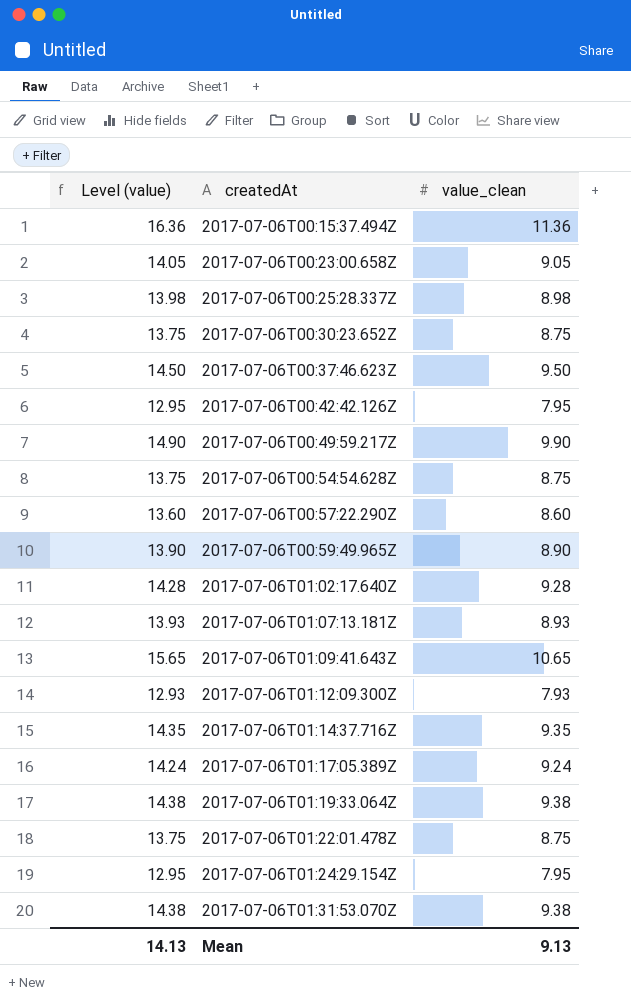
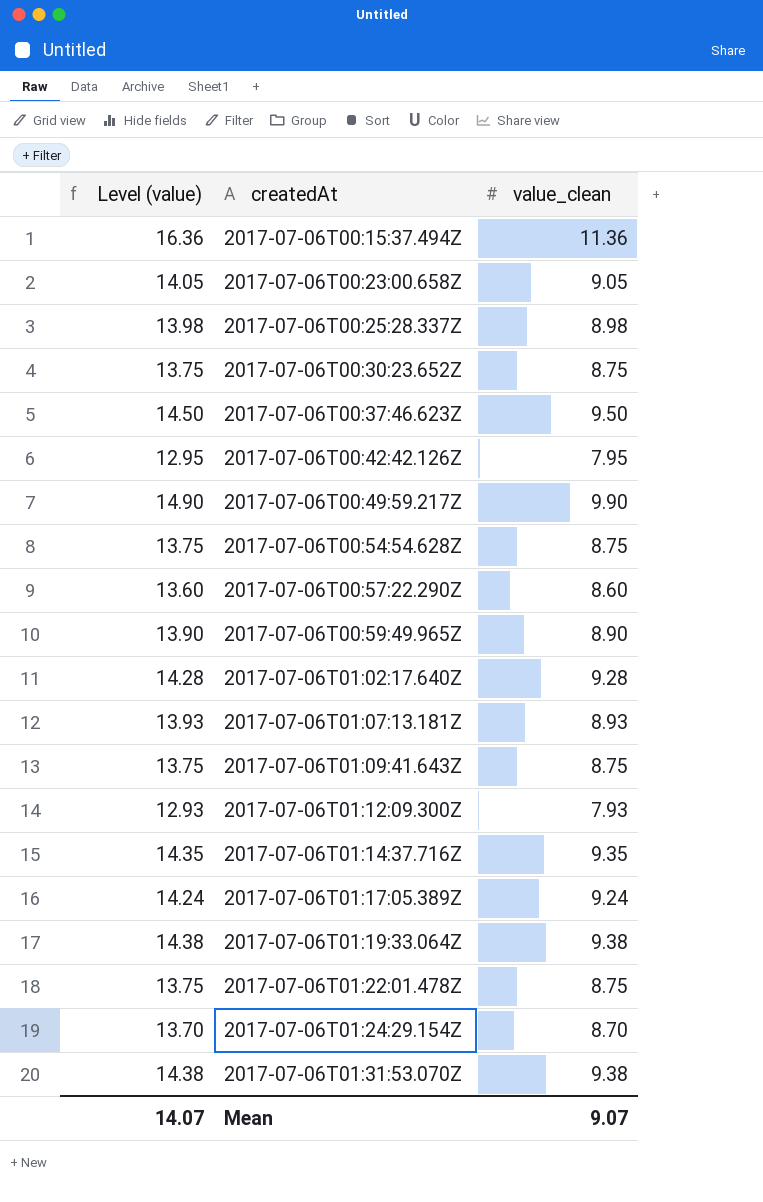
2017-07-06T01:09:41.643Z | Level (value): 15.65 -> 13.75
2017-07-06T01:09:41.643Z | value_clean: 10.65 -> 8.75
2017-07-06T01:24:29.154Z | Level (value): 12.95 -> 13.70
2017-07-06T01:24:29.154Z | value_clean: 7.95 -> 8.70
Mean | Level (value): 14.13 -> 14.07
Mean | value_clean: 9.13 -> 9.07

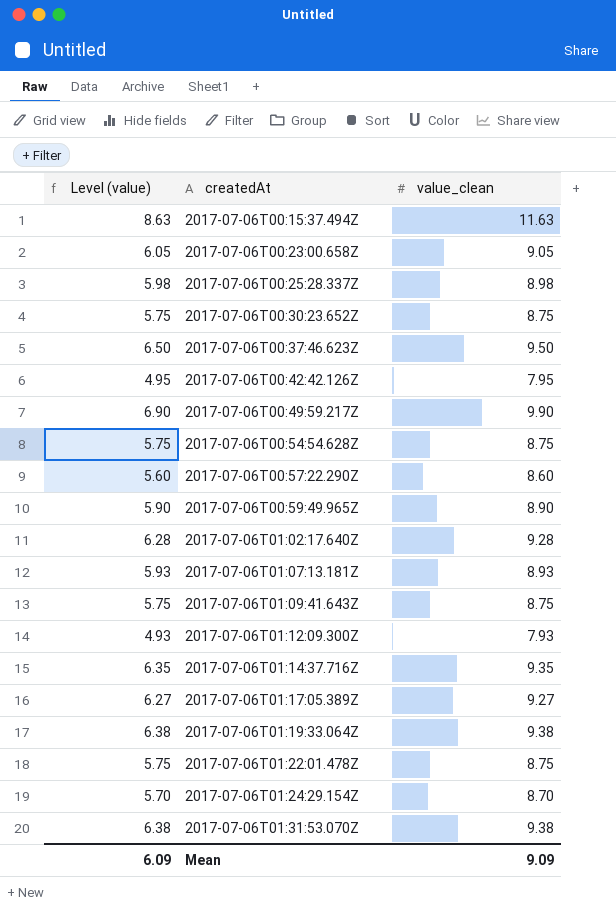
column Level (value) | formula: [value_clean] + 5 -> [value_clean] - 3
2017-07-06T00:15:37.494Z | value_clean: 11.36 -> 11.63
2017-07-06T01:17:05.389Z | value_clean: 9.24 -> 9.27
Mean | Level (value): 14.07 -> 6.09
Mean | value_clean: 9.07 -> 9.09

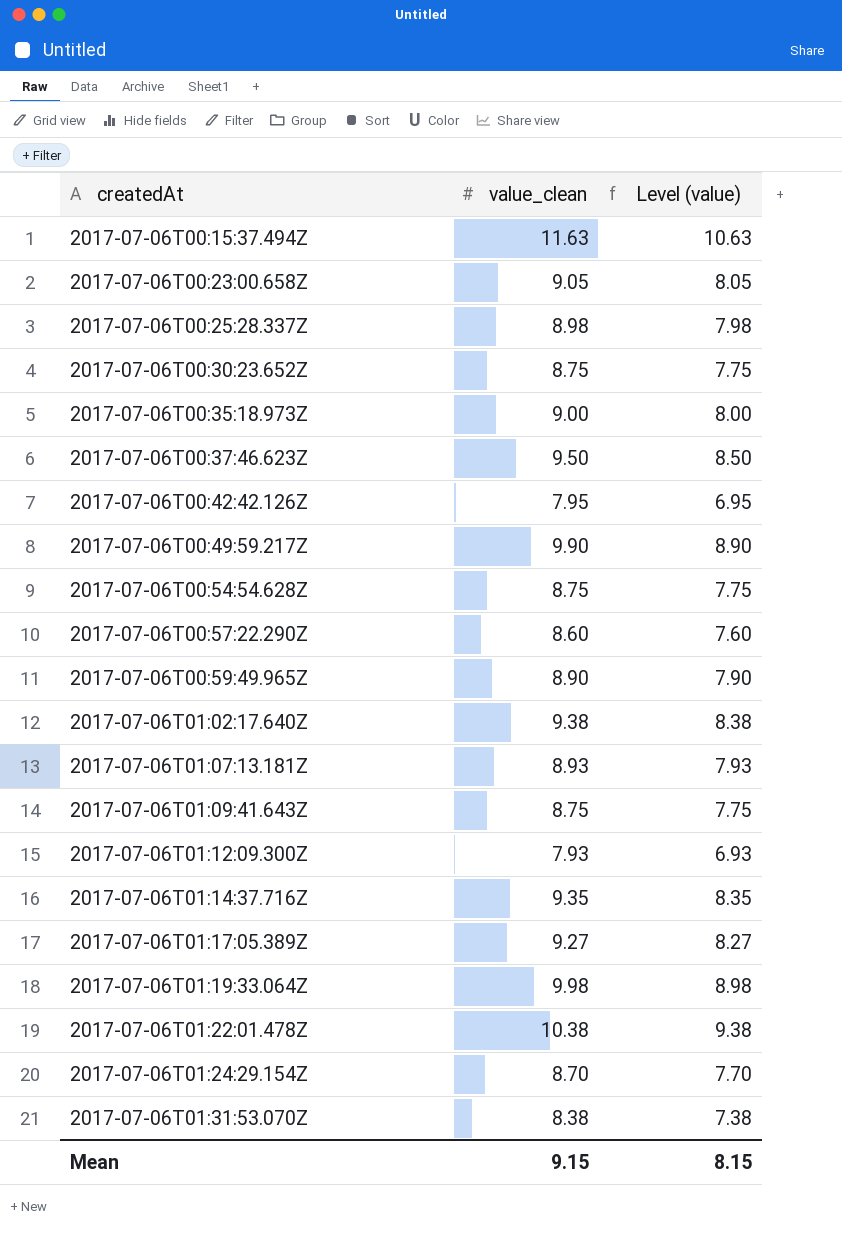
column Level (value) | formula: [value_clean] - 3 -> [value_clean] - 1
column Level (value) | position: 1 -> 3
row 2017-07-06T00:35:18.973Z: none -> 9.00 | 8.00
2017-07-06T01:02:17.640Z | value_clean: 9.28 -> 9.38
2017-07-06T01:19:33.064Z | value_clean: 9.38 -> 9.98
2017-07-06T01:22:01.478Z | value_clean: 8.75 -> 10.38
2017-07-06T01:31:53.070Z | value_clean: 9.38 -> 8.38
Mean | value_clean: 9.09 -> 9.15
Mean | Level (value): 6.09 -> 8.15

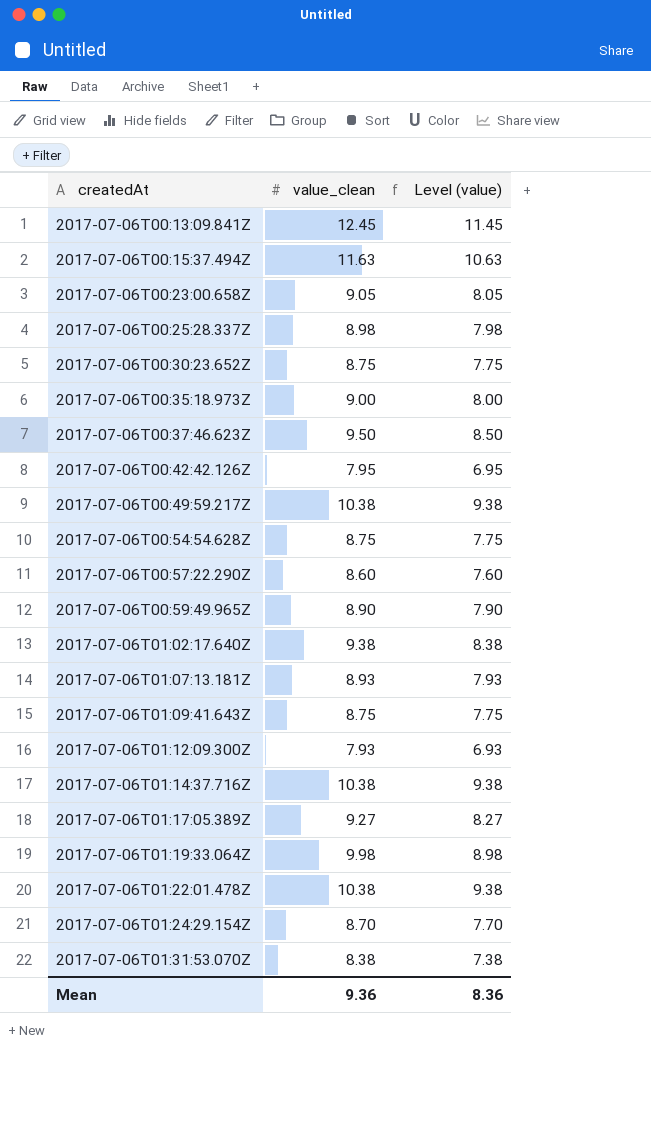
row 2017-07-06T00:13:09.841Z: none -> 12.45 | 11.45
2017-07-06T00:49:59.217Z | value_clean: 9.90 -> 10.38
2017-07-06T00:49:59.217Z | Level (value): 8.90 -> 9.38
2017-07-06T01:14:37.716Z | value_clean: 9.35 -> 10.38
2017-07-06T01:14:37.716Z | Level (value): 8.35 -> 9.38
Mean | value_clean: 9.15 -> 9.36
Mean | Level (value): 8.15 -> 8.36

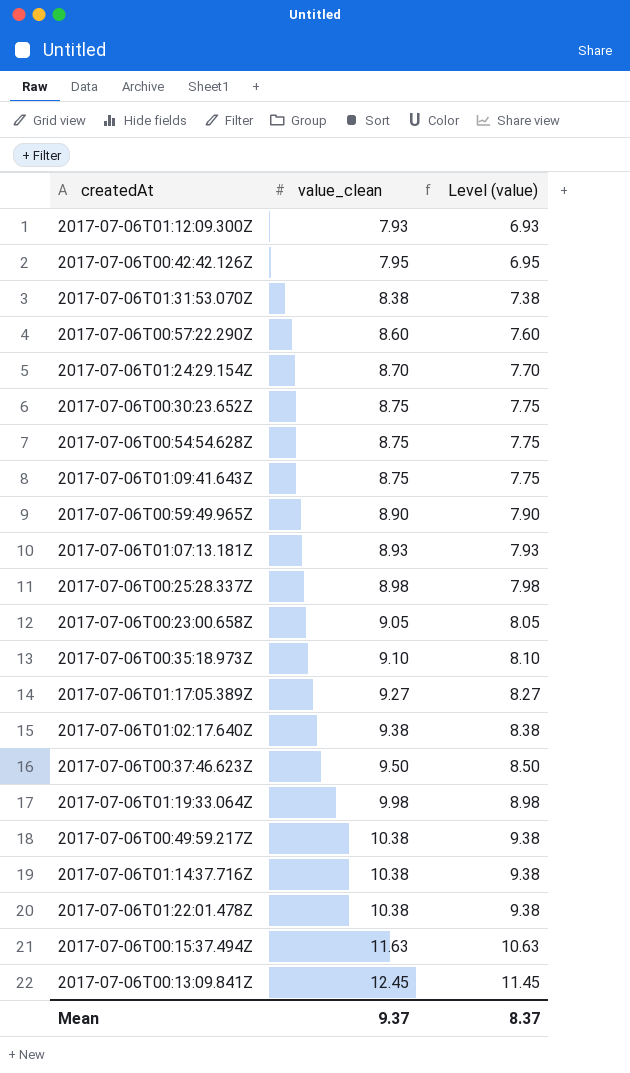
row order: createdAt ascending -> value_clean ascending
2017-07-06T00:35:18.973Z | value_clean: 9.00 -> 9.10
2017-07-06T00:35:18.973Z | Level (value): 8.00 -> 8.10
Mean | value_clean: 9.36 -> 9.37
Mean | Level (value): 8.36 -> 8.37

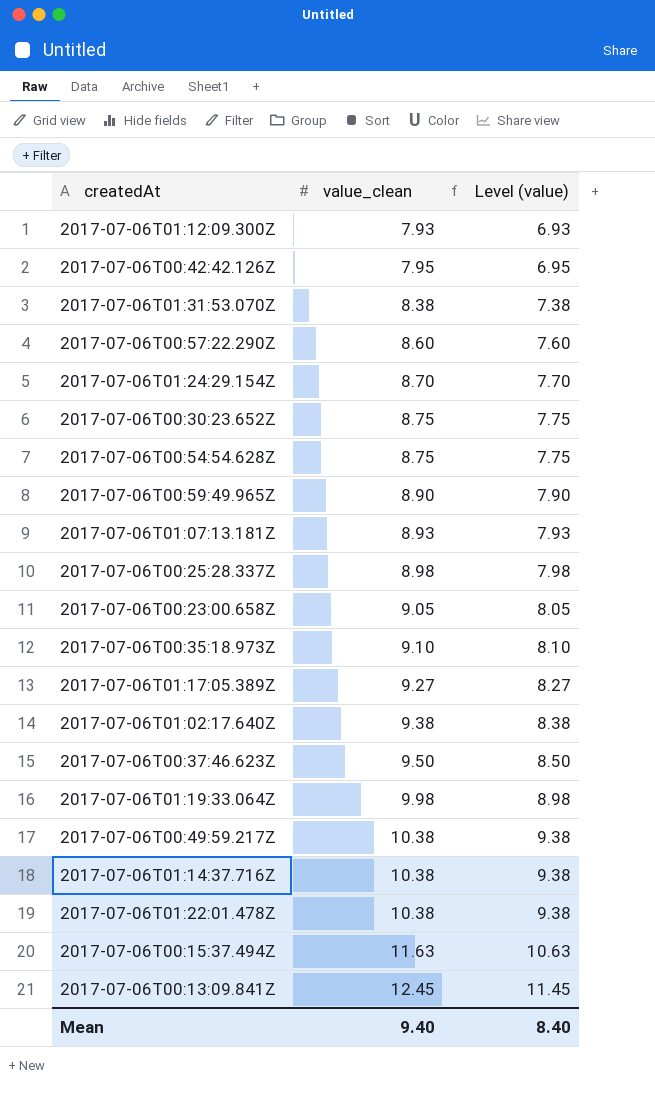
row 2017-07-06T01:09:41.643Z: 8.75 | 7.75 -> none
Mean | value_clean: 9.37 -> 9.40
Mean | Level (value): 8.37 -> 8.40

